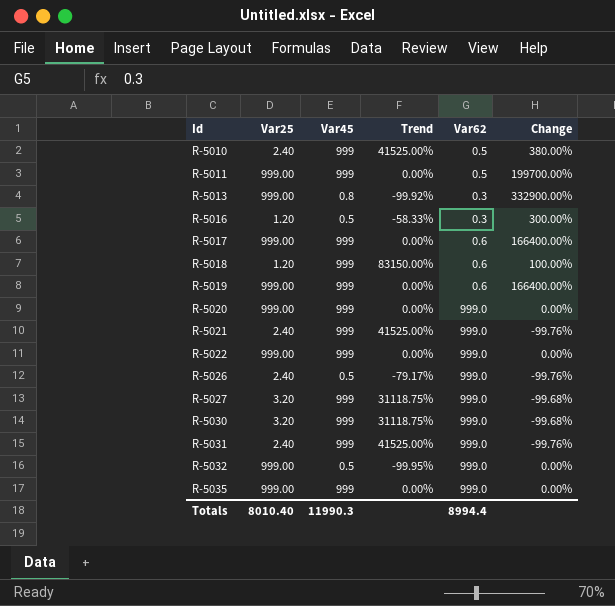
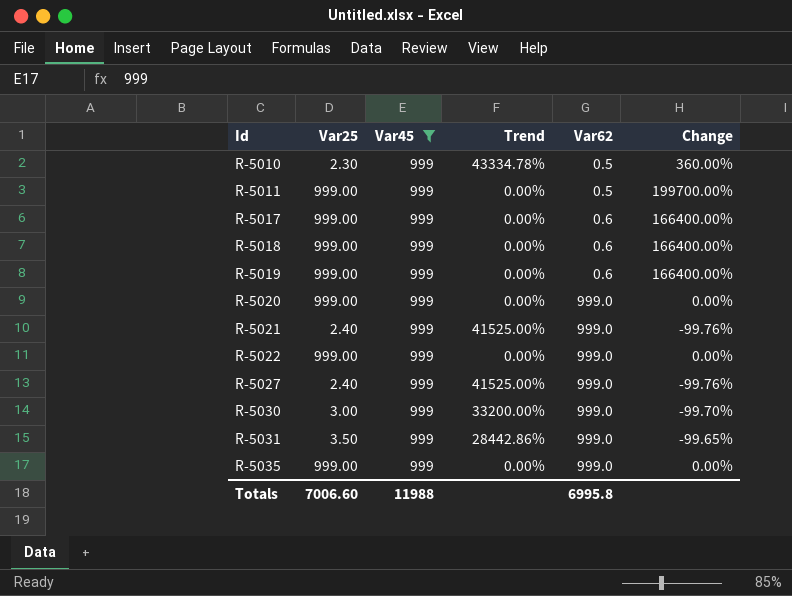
filter: none -> Var45 = 999
R-5010 | Var25: 2.40 -> 2.30
R-5010 | Trend: 41525.00% -> 43334.78%
R-5010 | Change: 380.00% -> 360.00%
R-5018 | Var25: 1.20 -> 999.00
R-5018 | Trend: 83150.00% -> 0.00%
R-5018 | Change: 100.00% -> 166400.00%
R-5027 | Var25: 3.20 -> 2.40
R-5027 | Trend: 31118.75% -> 41525.00%
R-5027 | Change: -99.68% -> -99.76%
R-5030 | Var25: 3.20 -> 3.00
R-5030 | Trend: 31118.75% -> 33200.00%
R-5030 | Change: -99.68% -> -99.70%
R-5031 | Var25: 2.40 -> 3.50
R-5031 | Trend: 41525.00% -> 28442.86%
R-5031 | Change: -99.76% -> -99.65%
Totals | Var25: 8010.40 -> 7006.60
Totals | Var45: 11990.3 -> 11988
Totals | Var62: 8994.4 -> 6995.8

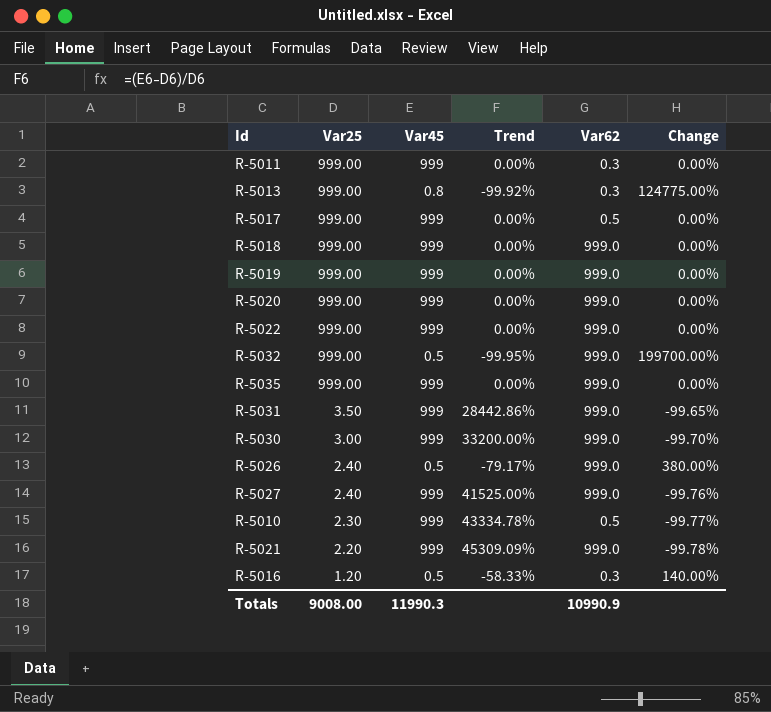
filter: Var45 = 999 -> none
row order: Id ascending -> Var25 descending
column Change | formula: ([Var25] - [Var62]) / [Var62] -> ([Var25] - [Var45]) / [Var45]
R-5011 | Var62: 0.5 -> 0.3
R-5017 | Var62: 0.6 -> 0.5
R-5018 | Var62: 0.6 -> 999.0
R-5019 | Var62: 0.6 -> 999.0
R-5021 | Var25: 2.40 -> 2.20
R-5021 | Trend: 41525.00% -> 45309.09%
Totals | Var25: 7006.60 -> 9008.00
Totals | Var45: 11988 -> 11990.3
Totals | Var62: 6995.8 -> 10990.9

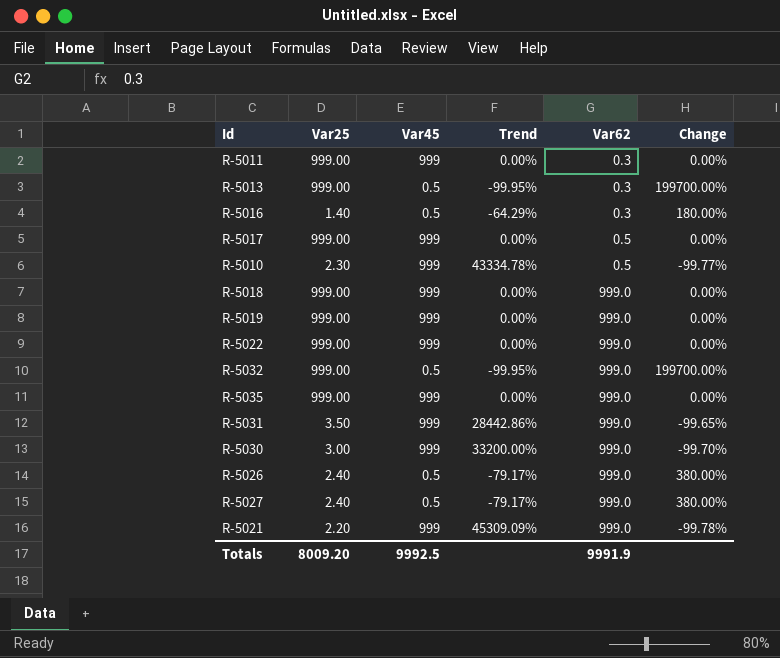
row order: Var25 descending -> Var62 ascending
row R-5020: 999.00 | 999 | 0.00% | 999.0 | 0.00% -> none
R-5013 | Var45: 0.8 -> 0.5
R-5013 | Trend: -99.92% -> -99.95%
R-5013 | Change: 124775.00% -> 199700.00%
R-5016 | Var25: 1.20 -> 1.40
R-5016 | Trend: -58.33% -> -64.29%
R-5016 | Change: 140.00% -> 180.00%
R-5027 | Var45: 999 -> 0.5
R-5027 | Trend: 41525.00% -> -79.17%
R-5027 | Change: -99.76% -> 380.00%
Totals | Var25: 9008.00 -> 8009.20
Totals | Var45: 11990.3 -> 9992.5
Totals | Var62: 10990.9 -> 9991.9

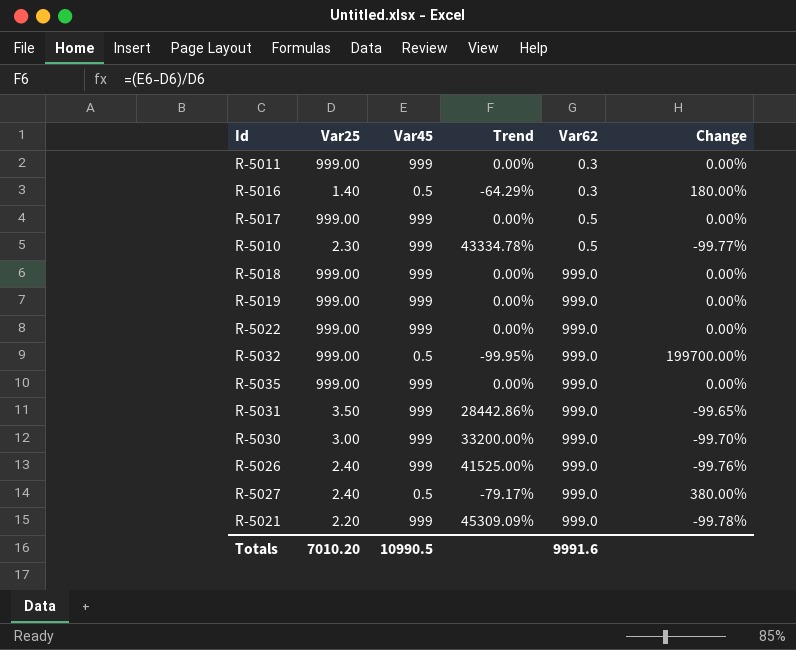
row R-5013: 999.00 | 0.5 | -99.95% | 0.3 | 199700.00% -> none
R-5026 | Var45: 0.5 -> 999
R-5026 | Trend: -79.17% -> 41525.00%
R-5026 | Change: 380.00% -> -99.76%
Totals | Var25: 8009.20 -> 7010.20
Totals | Var45: 9992.5 -> 10990.5
Totals | Var62: 9991.9 -> 9991.6

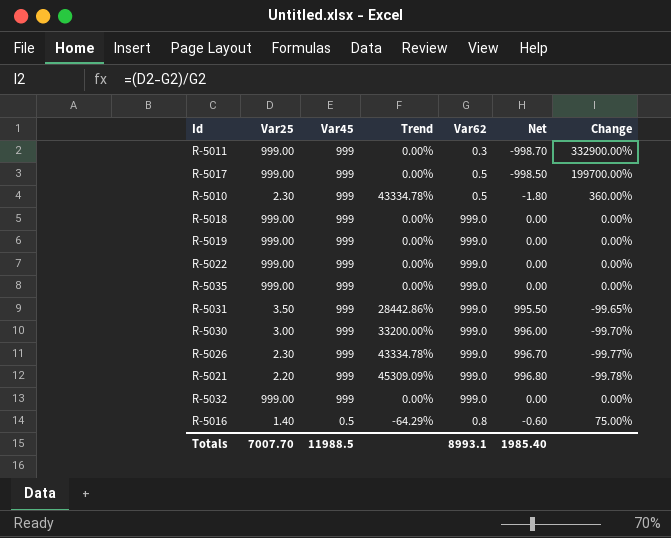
row order: Var62 ascending -> Var45 descending
column Net | formula: none -> [Var62] - [Var25]
column Change | formula: ([Var25] - [Var45]) / [Var45] -> ([Var25] - [Var62]) / [Var62]
row R-5027: 2.40 | 0.5 | -79.17% | 999.0 | 380.00% -> none
R-5026 | Var25: 2.40 -> 2.30
R-5026 | Trend: 41525.00% -> 43334.78%
R-5032 | Var45: 0.5 -> 999
R-5032 | Trend: -99.95% -> 0.00%
R-5016 | Var62: 0.3 -> 0.8
Totals | Var25: 7010.20 -> 7007.70
Totals | Var45: 10990.5 -> 11988.5
Totals | Var62: 9991.6 -> 8993.1

